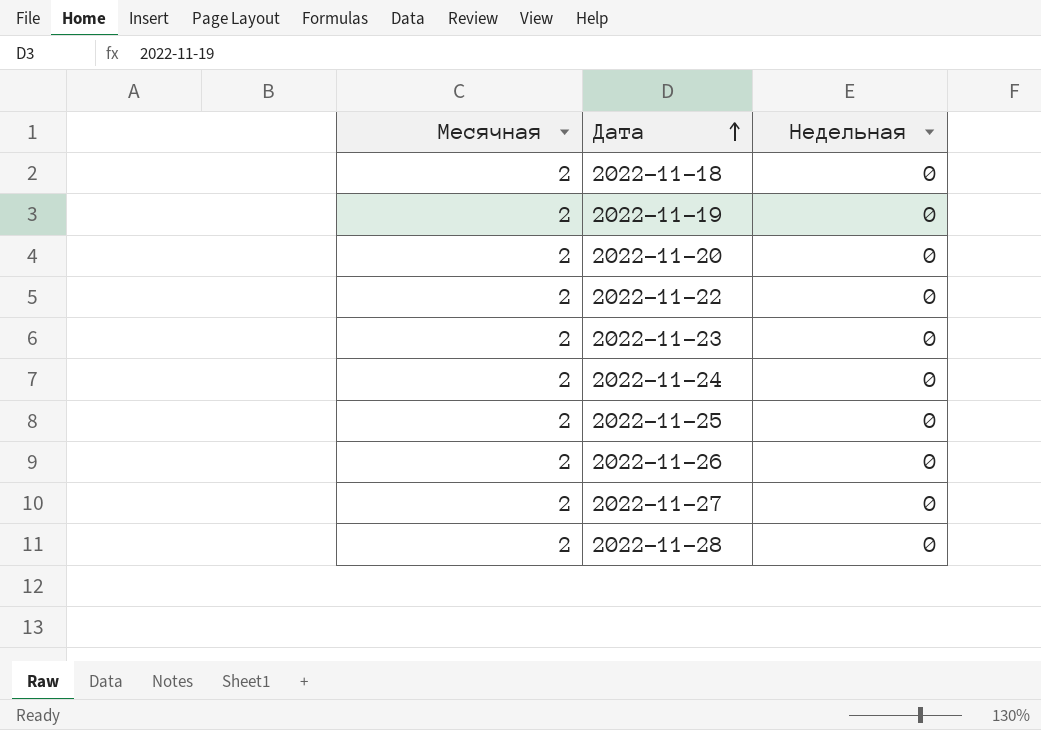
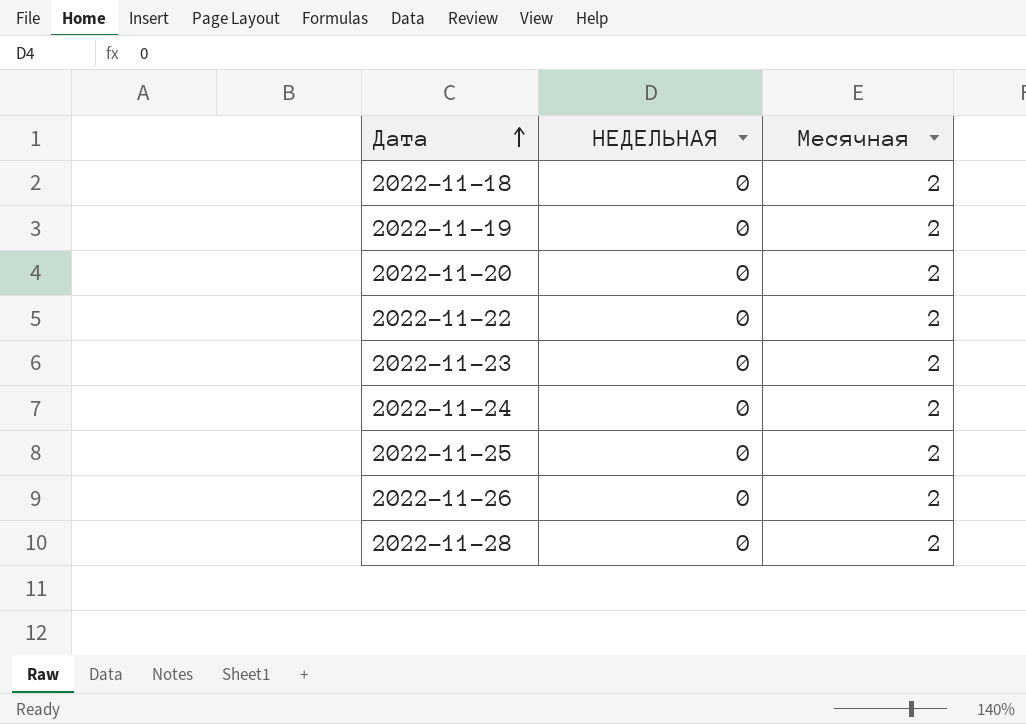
column name: Недельная -> НЕДЕЛЬНАЯ
column Месячная | position: 1 -> 3
row 2022-11-27: 2 | 0 -> none

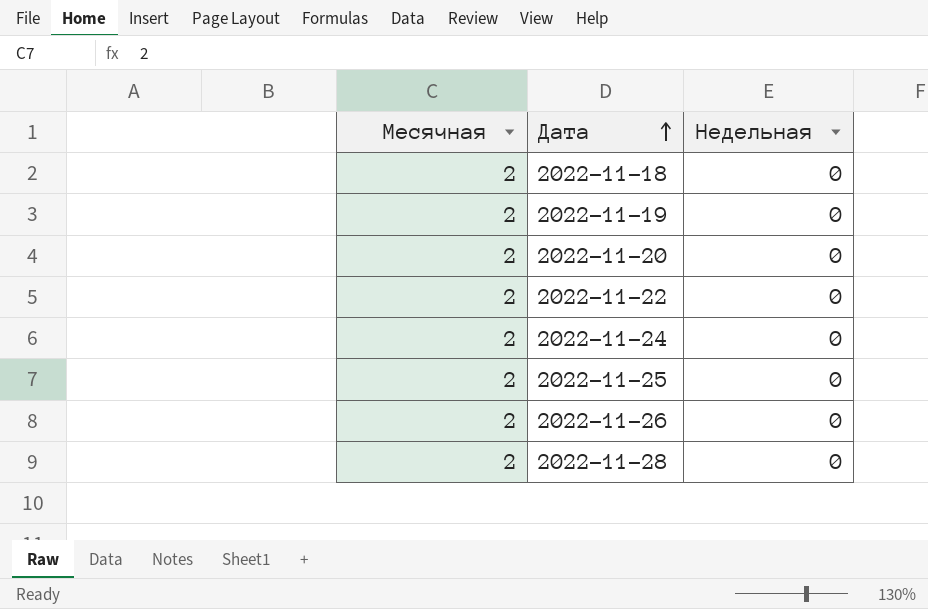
column Месячная | position: 3 -> 1
column name: НЕДЕЛЬНАЯ -> Недельная
row 2022-11-23: 0 | 2 -> none

